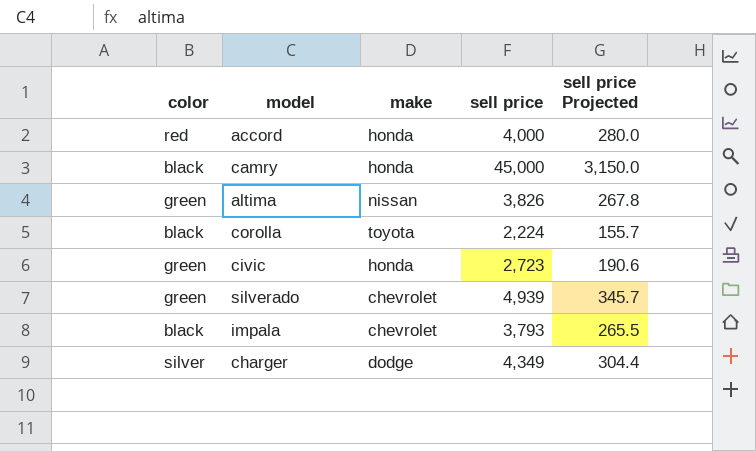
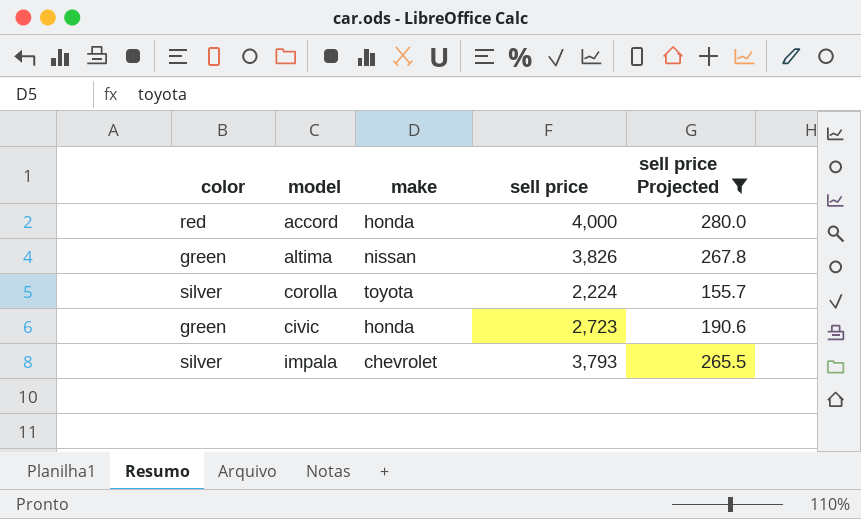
filter: none -> sell price Projected <= 280.0
corolla | color: black -> silver
impala | color: black -> silver

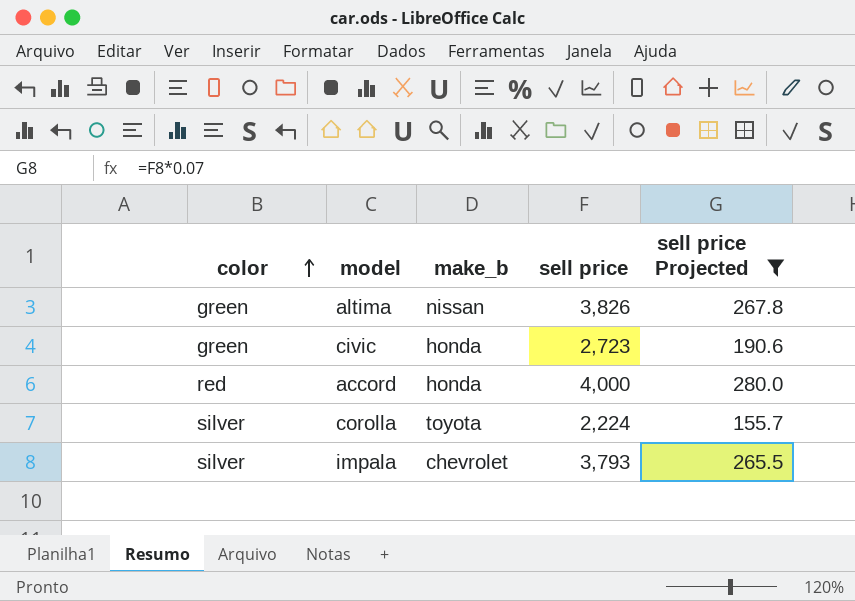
row order: none -> color ascending
column name: make -> make_b

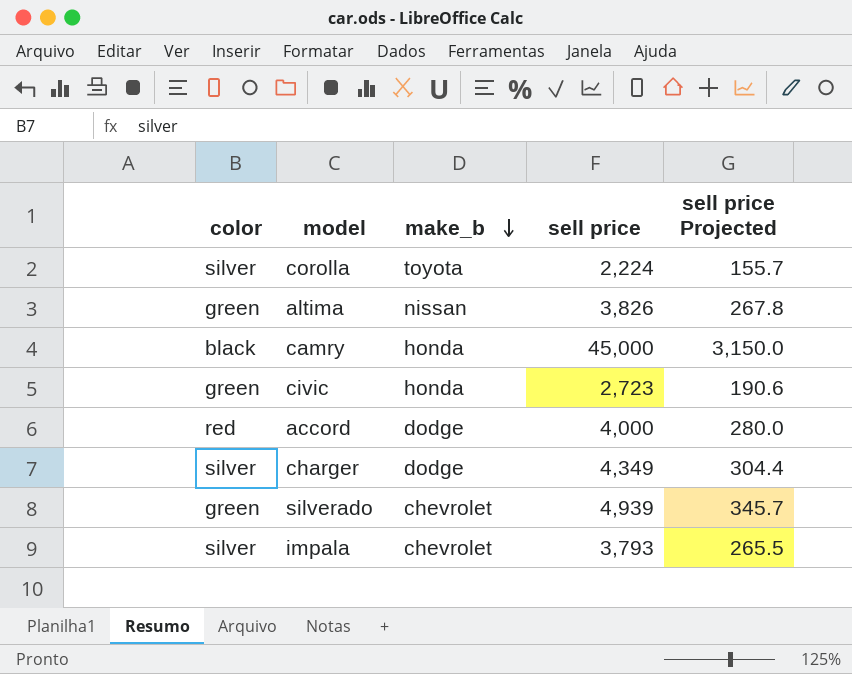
filter: sell price Projected <= 280.0 -> none
row order: color ascending -> make_b descending
accord | make_b: honda -> dodge

